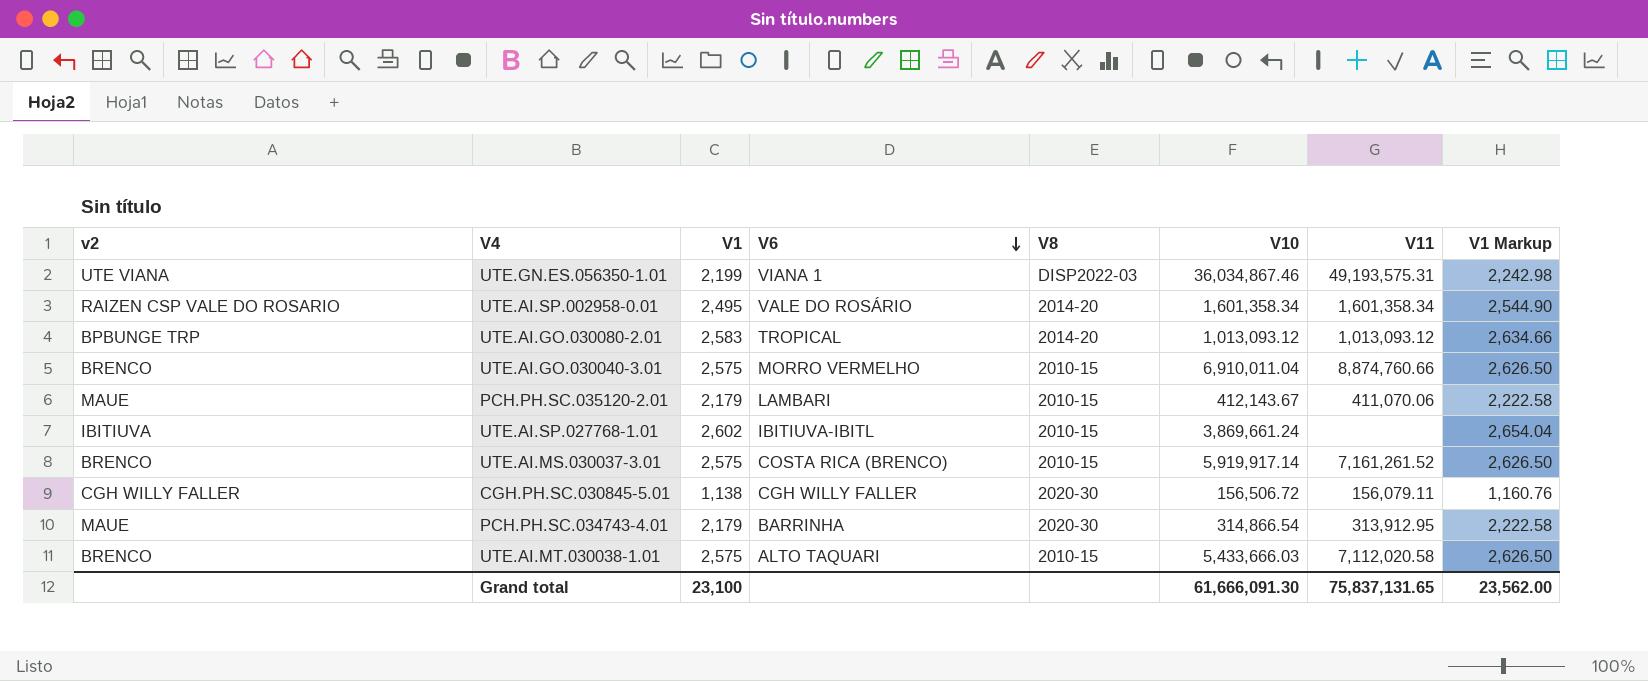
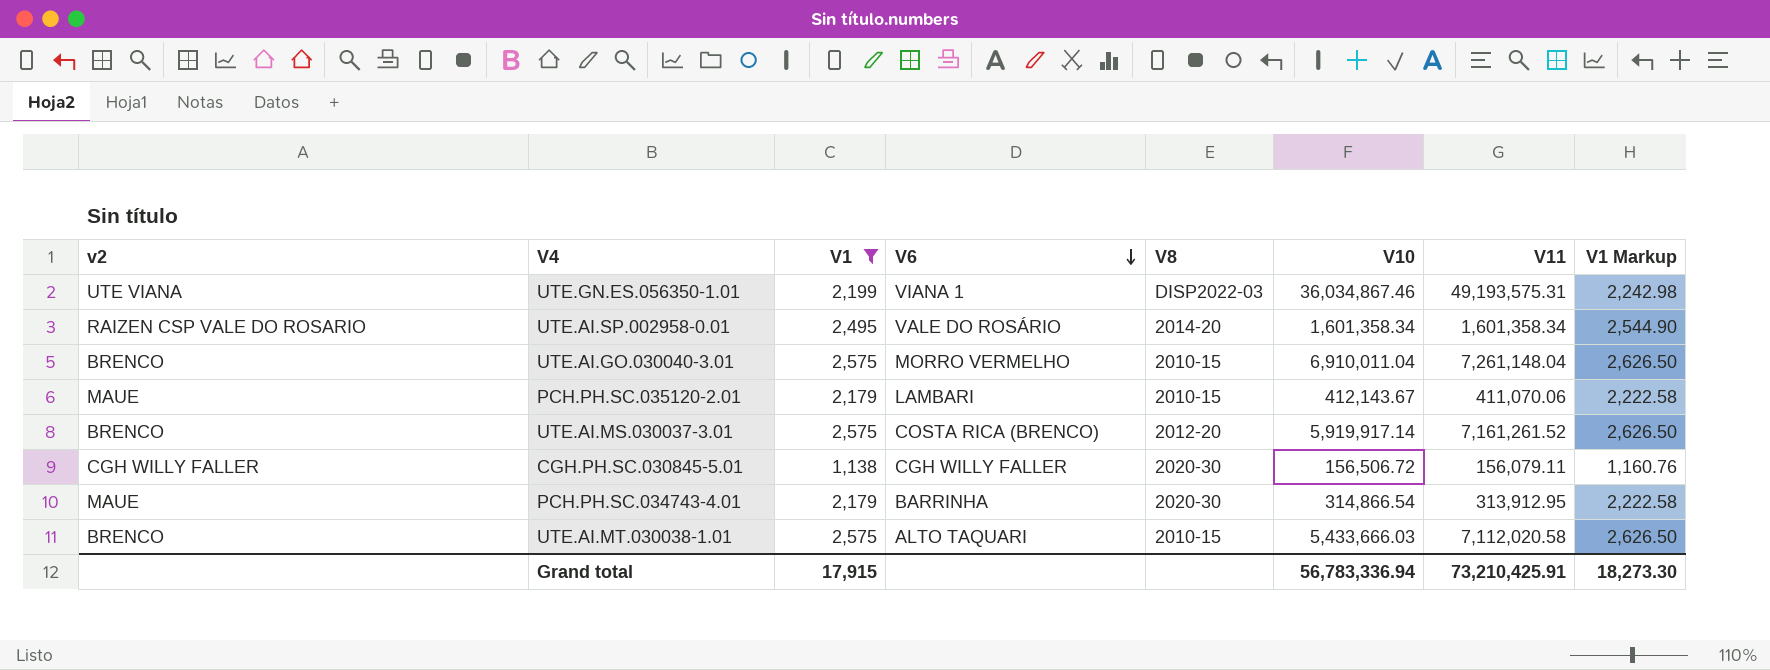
filter: none -> V1 <= 2,575
UTE.AI.GO.030040-3.01 | V11: 8,874,760.66 -> 7,261,148.04
UTE.AI.MS.030037-3.01 | V8: 2010-15 -> 2012-20
Grand total | V1: 23,100 -> 17,915
Grand total | V10: 61,666,091.30 -> 56,783,336.94
Grand total | V11: 75,837,131.65 -> 73,210,425.91
Grand total | V1 Markup: 23,562.00 -> 18,273.30

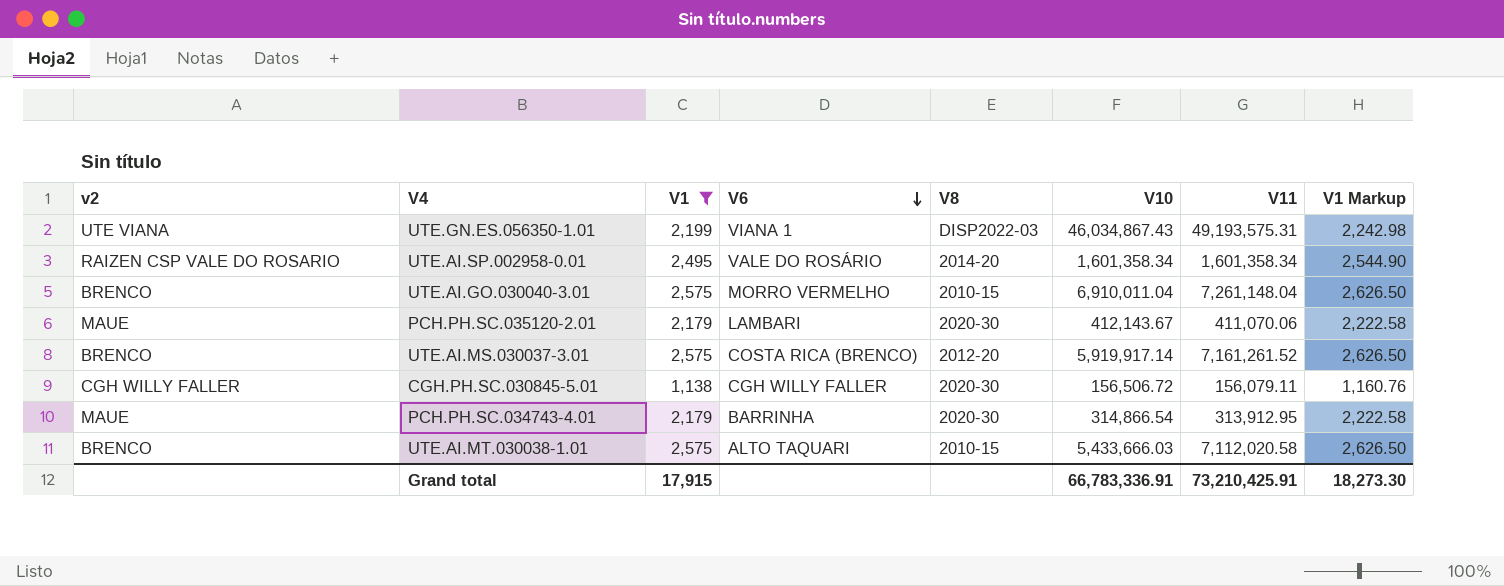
UTE.GN.ES.056350-1.01 | V10: 36,034,867.46 -> 46,034,867.43
PCH.PH.SC.035120-2.01 | V8: 2010-15 -> 2020-30
Grand total | V10: 56,783,336.94 -> 66,783,336.91

